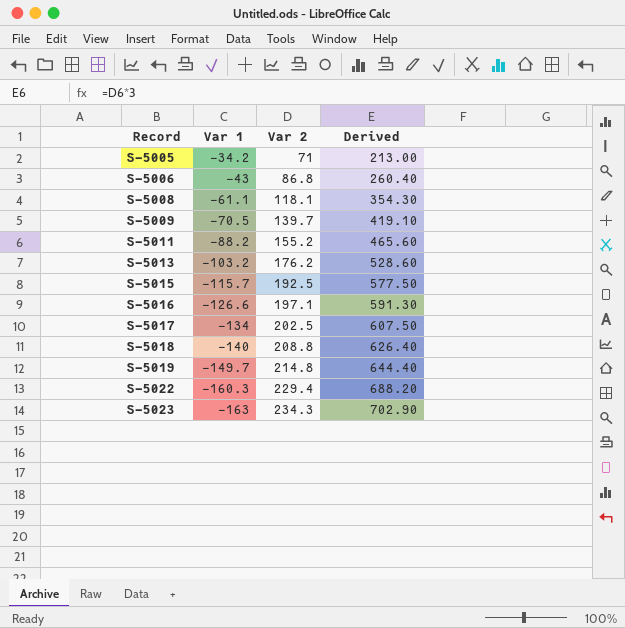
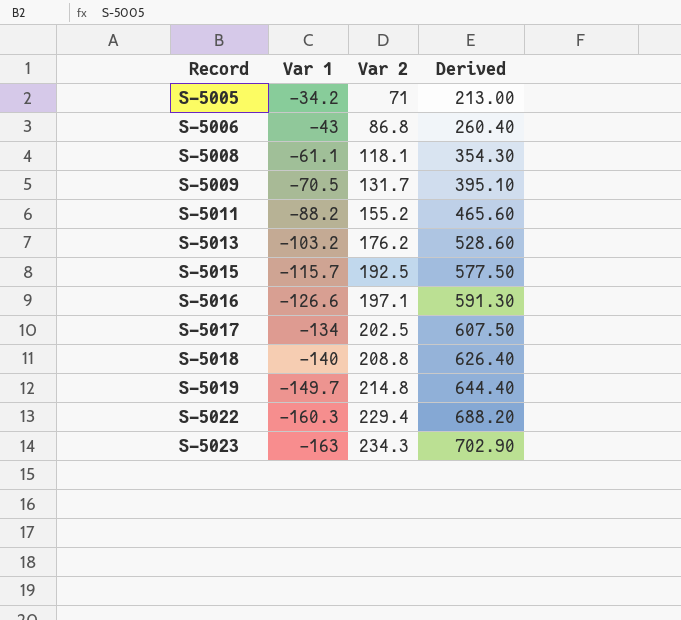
S-5009 | Var 2: 139.7 -> 131.7
S-5009 | Derived: 419.10 -> 395.10

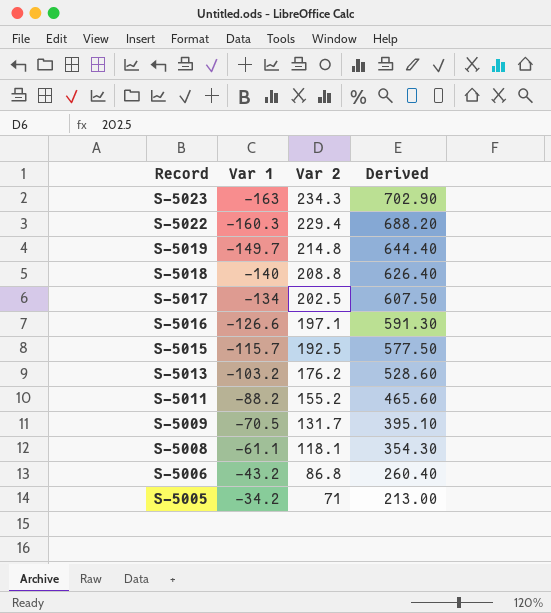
row order: Record ascending -> Record descending
S-5006 | Var 1: -43 -> -43.2

